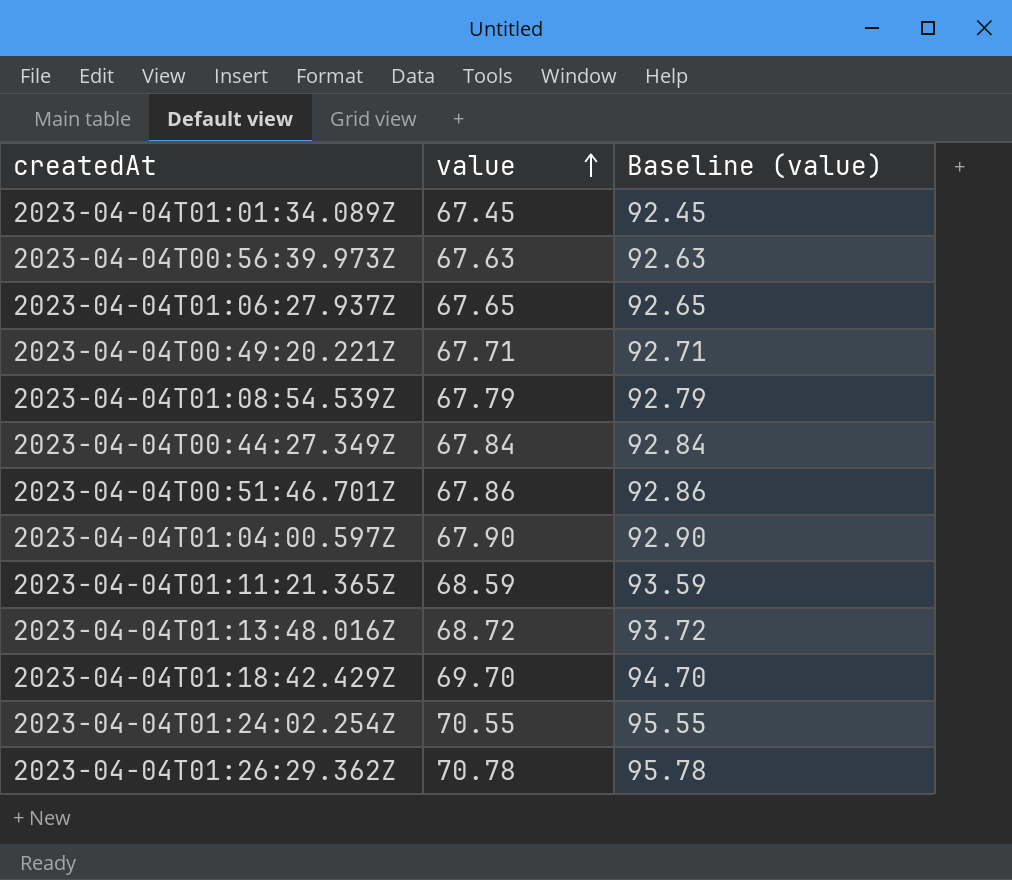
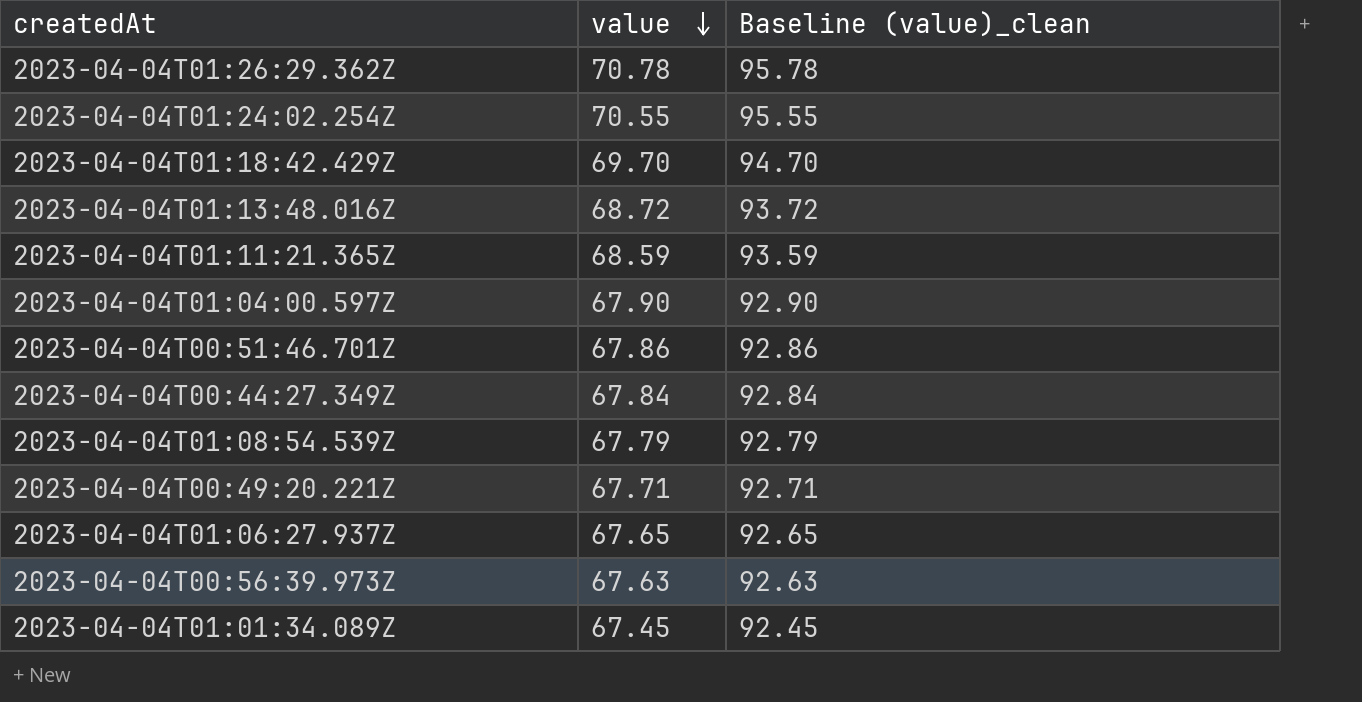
row order: value ascending -> value descending
column name: Baseline (value) -> Baseline (value)_clean

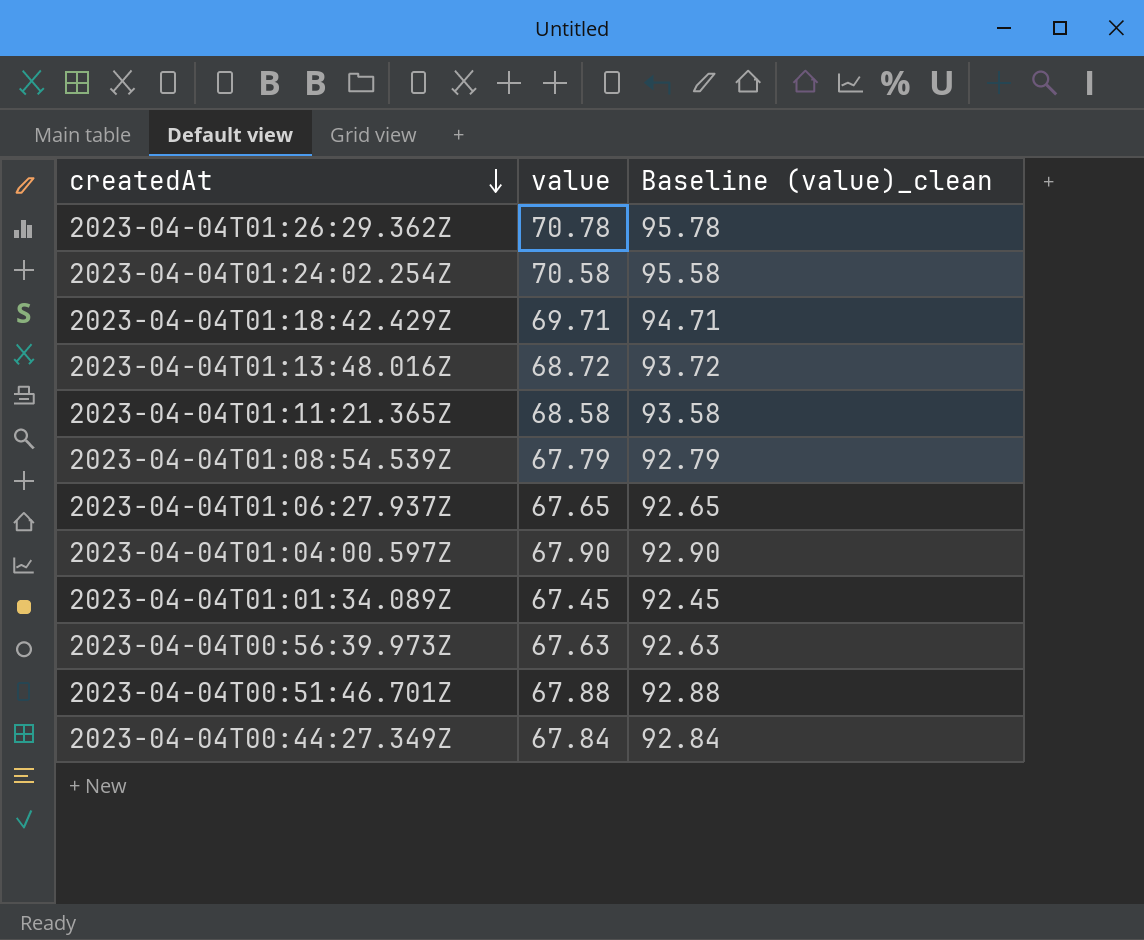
row order: value descending -> createdAt descending
row 2023-04-04T00:49:20.221Z: 67.71 | 92.71 -> none
2023-04-04T01:24:02.254Z | value: 70.55 -> 70.58
2023-04-04T01:24:02.254Z | Baseline (value)_clean: 95.55 -> 95.58
2023-04-04T01:18:42.429Z | value: 69.70 -> 69.71
2023-04-04T01:18:42.429Z | Baseline (value)_clean: 94.70 -> 94.71
2023-04-04T01:11:21.365Z | value: 68.59 -> 68.58
2023-04-04T01:11:21.365Z | Baseline (value)_clean: 93.59 -> 93.58
2023-04-04T00:51:46.701Z | value: 67.86 -> 67.88
2023-04-04T00:51:46.701Z | Baseline (value)_clean: 92.86 -> 92.88

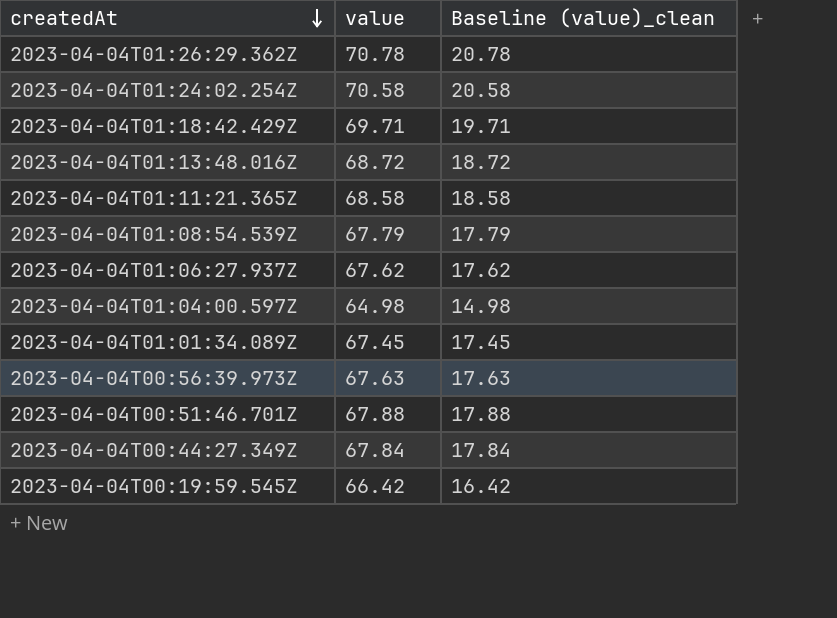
column Baseline (value)_clean | formula: [value] + 25 -> [value] - 50
2023-04-04T01:06:27.937Z | value: 67.65 -> 67.62
2023-04-04T01:04:00.597Z | value: 67.90 -> 64.98
row 2023-04-04T00:19:59.545Z: none -> 66.42 | 16.42

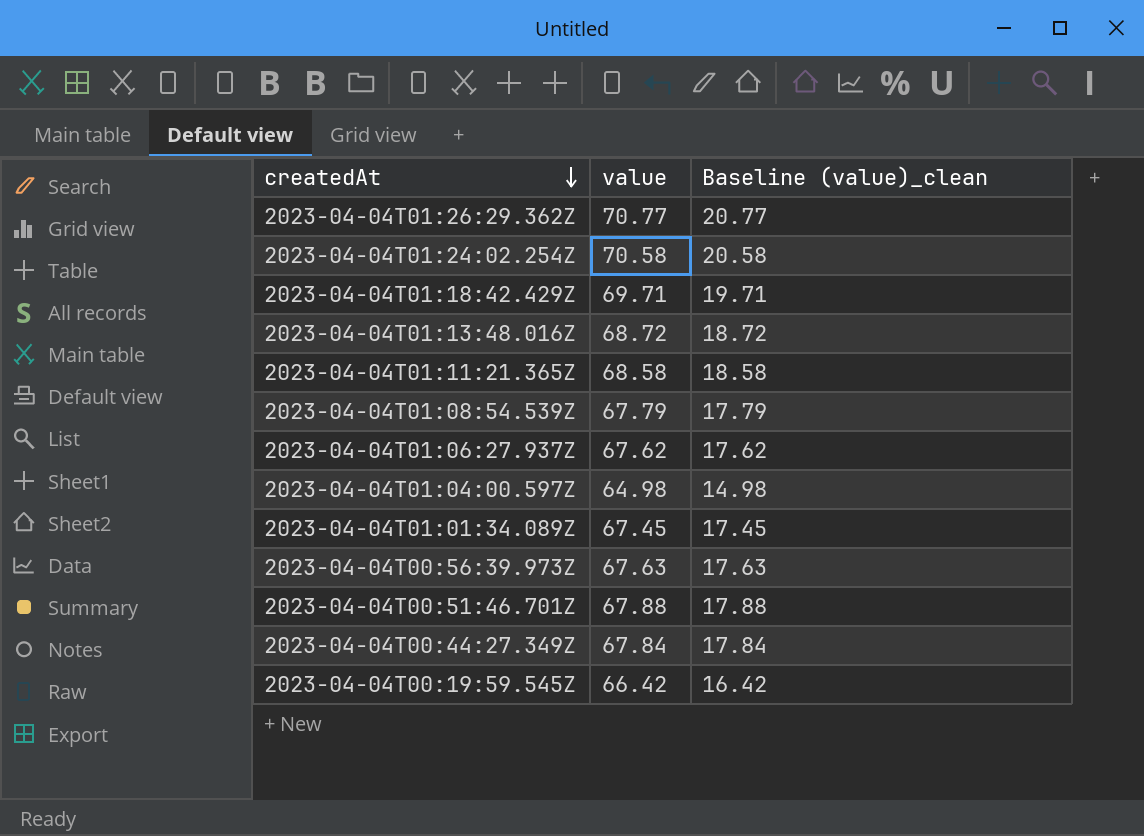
2023-04-04T01:26:29.362Z | value: 70.78 -> 70.77
2023-04-04T01:26:29.362Z | Baseline (value)_clean: 20.78 -> 20.77

